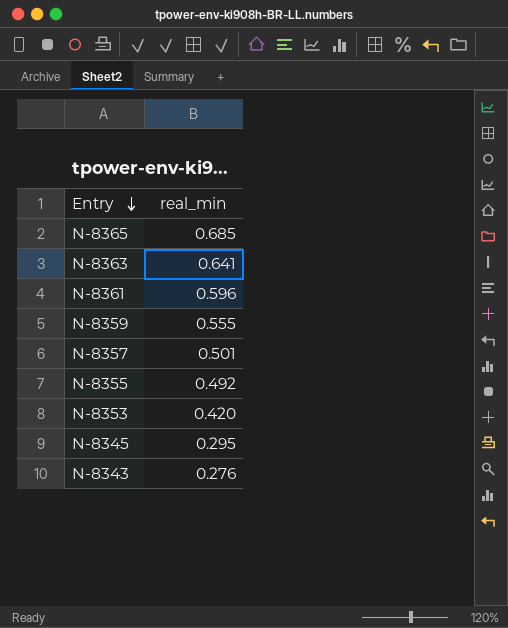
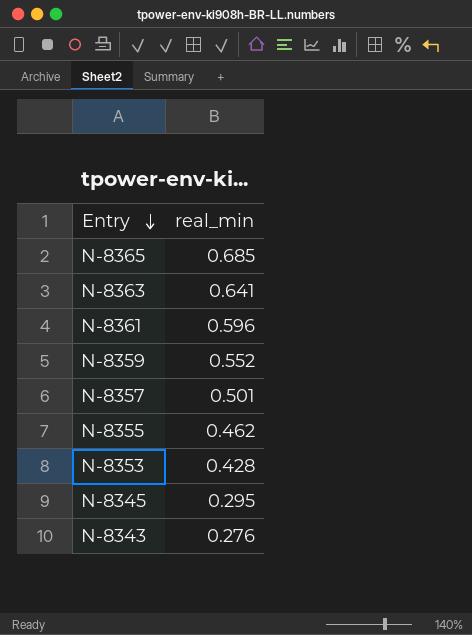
N-8359 | real_min: 0.555 -> 0.552
N-8355 | real_min: 0.492 -> 0.462
N-8353 | real_min: 0.420 -> 0.428

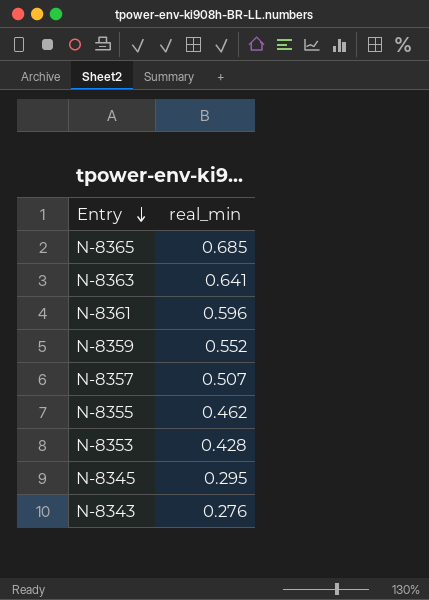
N-8357 | real_min: 0.501 -> 0.507

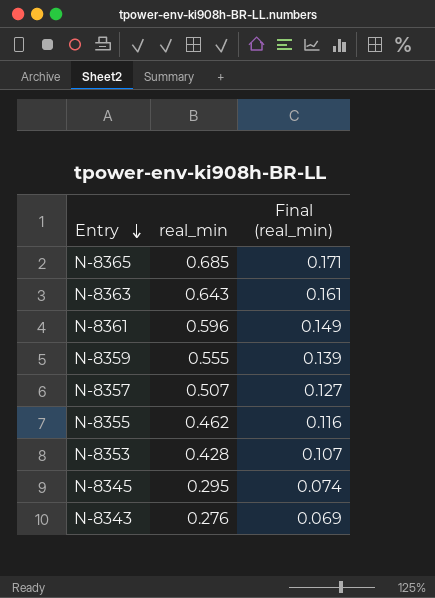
column Final (real_min) | formula: none -> [real_min] * 0.25
N-8363 | real_min: 0.641 -> 0.643
N-8359 | real_min: 0.552 -> 0.555

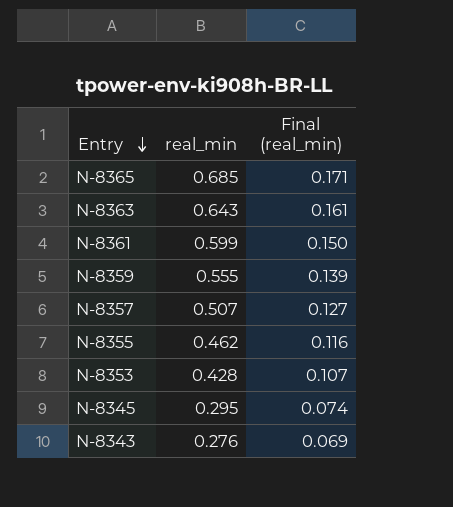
N-8361 | real_min: 0.596 -> 0.599
N-8361 | Final (real_min): 0.149 -> 0.150

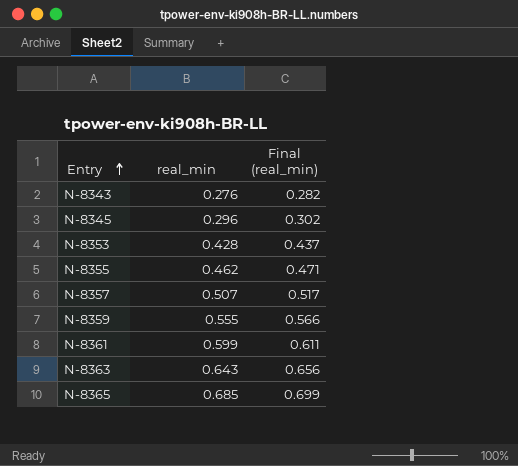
row order: Entry descending -> Entry ascending
column Final (real_min) | formula: [real_min] * 0.25 -> [real_min] * 1.02
N-8345 | real_min: 0.295 -> 0.296

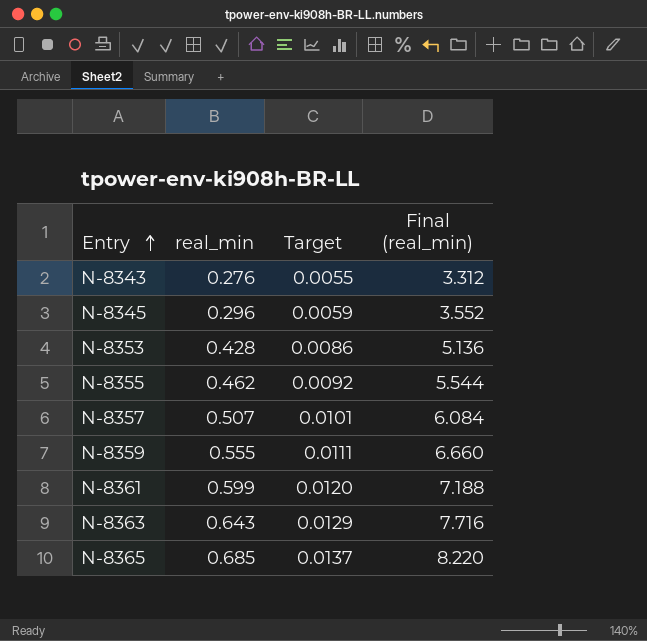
column Target | formula: none -> [real_min] * 0.02
column Final (real_min) | formula: [real_min] * 1.02 -> [real_min] * 12

